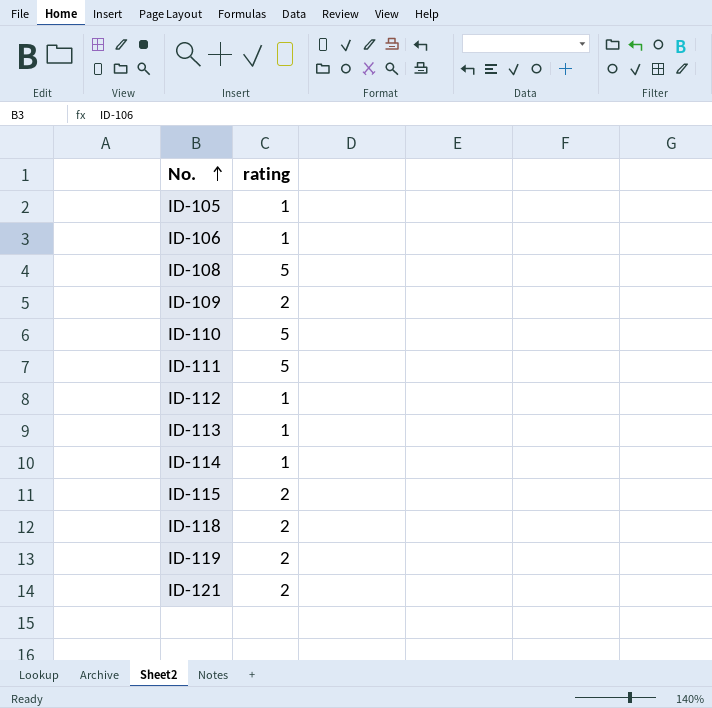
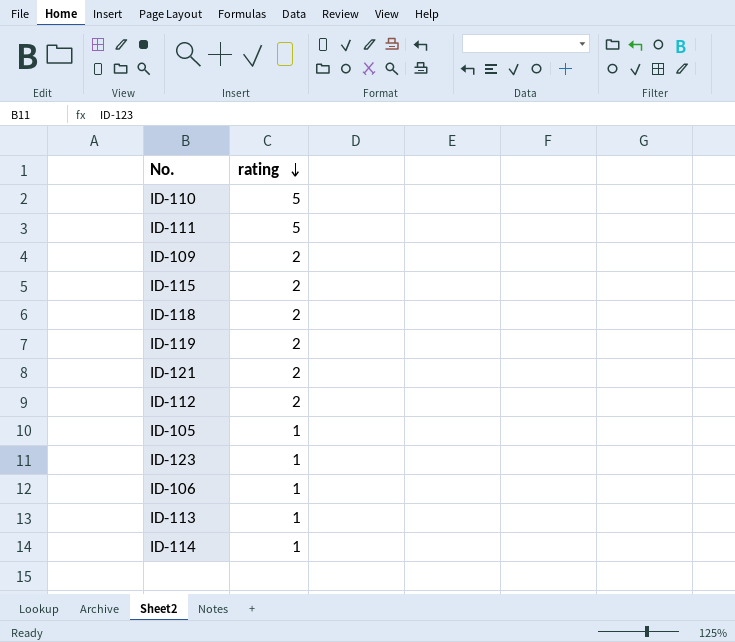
row order: No. ascending -> rating descending
row ID-108: 5 -> none
ID-112 | rating: 1 -> 2
row ID-123: none -> 1

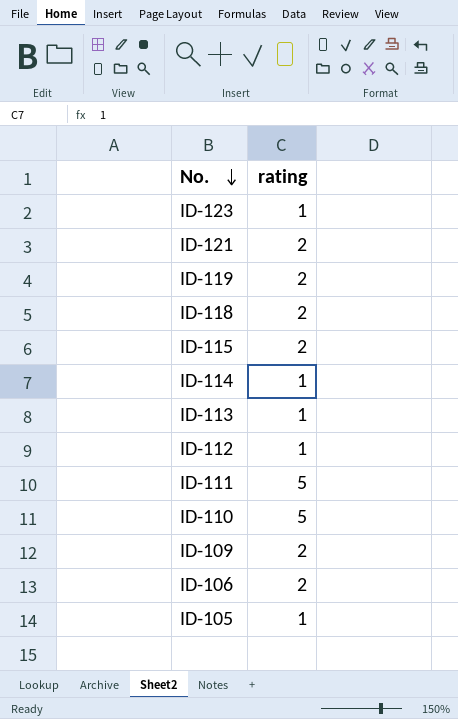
row order: rating descending -> No. descending
ID-112 | rating: 2 -> 1
ID-106 | rating: 1 -> 2

